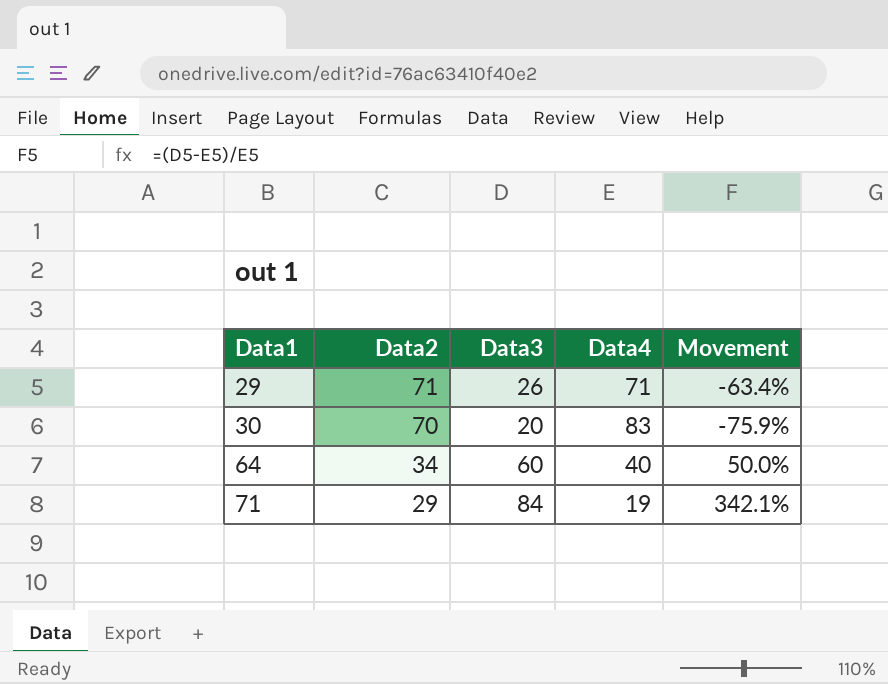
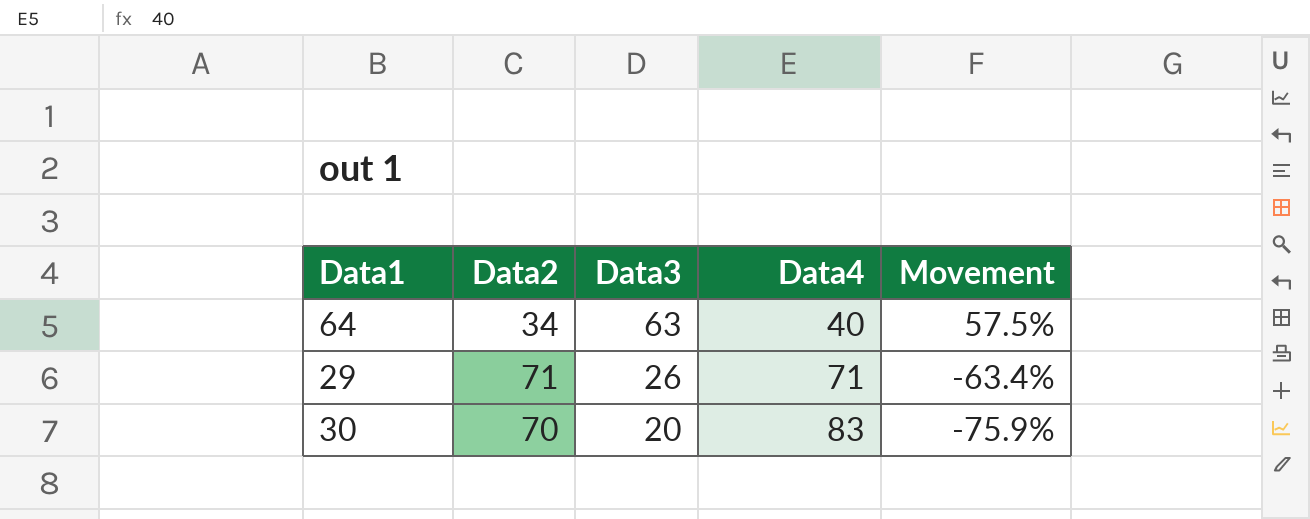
row order: Data1 ascending -> Data3 descending
row 71: 29 | 84 | 19 | 342.1% -> none
64 | Data3: 60 -> 63
64 | Movement: 50.0% -> 57.5%

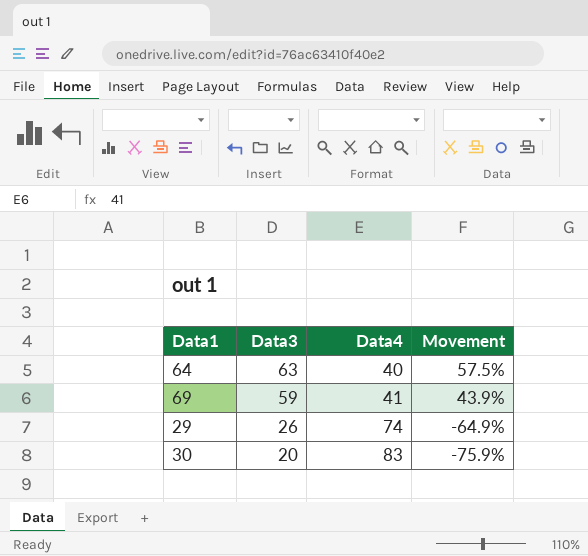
column Data2 | position: 2 -> none
row 69: none -> 59 | 41 | 43.9%
29 | Data4: 71 -> 74
29 | Movement: -63.4% -> -64.9%

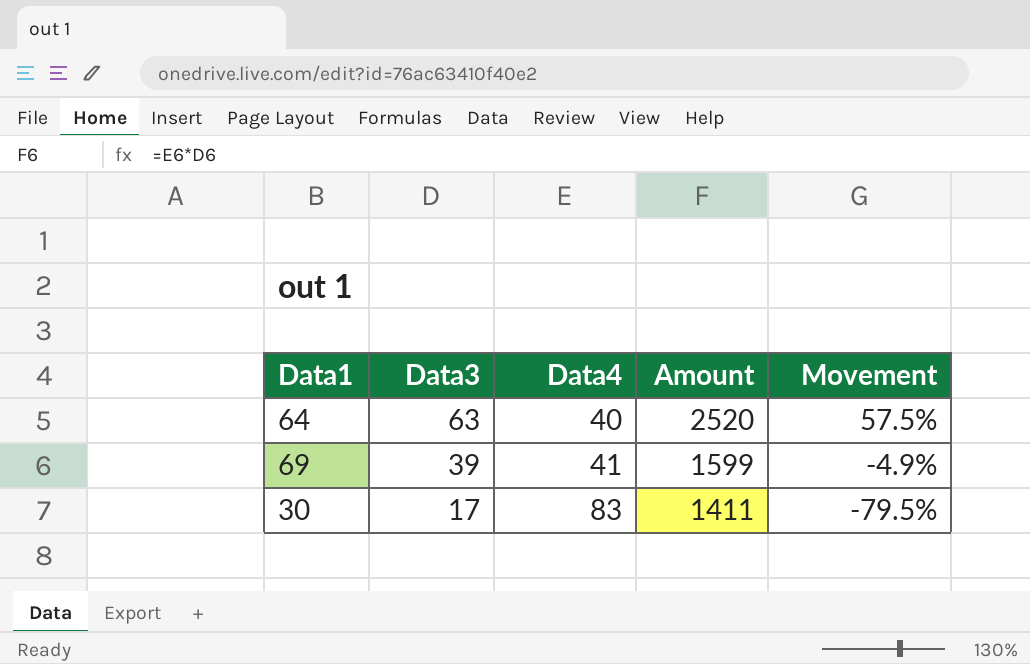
column Amount | formula: none -> [Data3] * [Data4]
row 29: 26 | 74 | -64.9% -> none
69 | Data3: 59 -> 39
69 | Movement: 43.9% -> -4.9%
30 | Data3: 20 -> 17
30 | Movement: -75.9% -> -79.5%

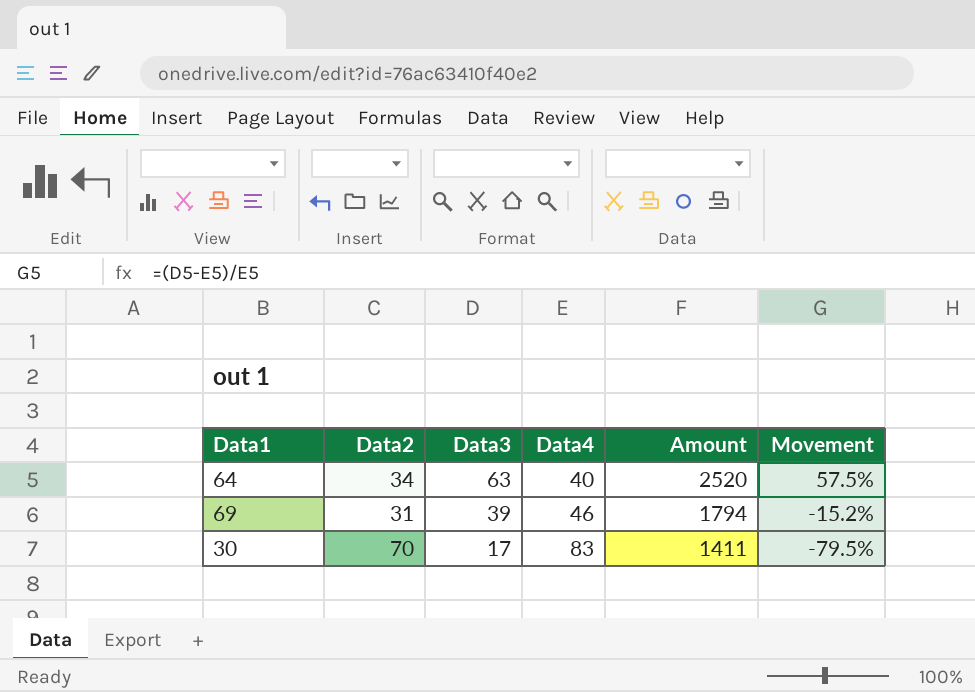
column Data2 | position: none -> 2
69 | Data4: 41 -> 46
69 | Amount: 1599 -> 1794
69 | Movement: -4.9% -> -15.2%

